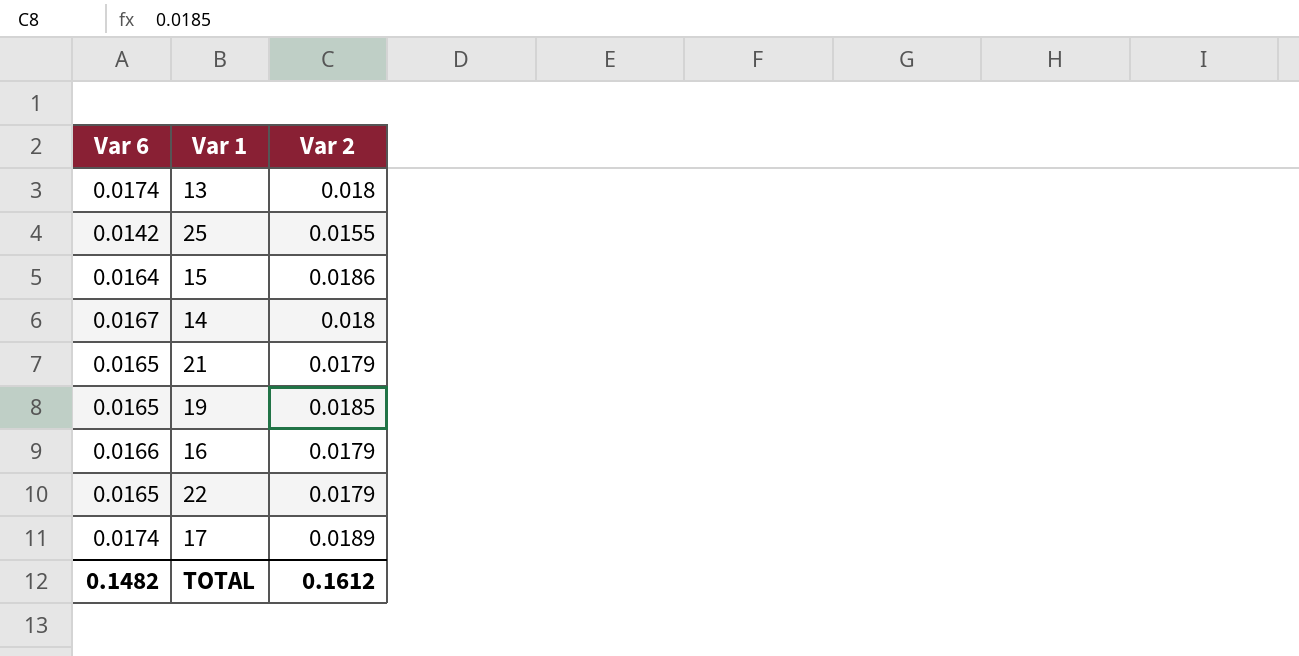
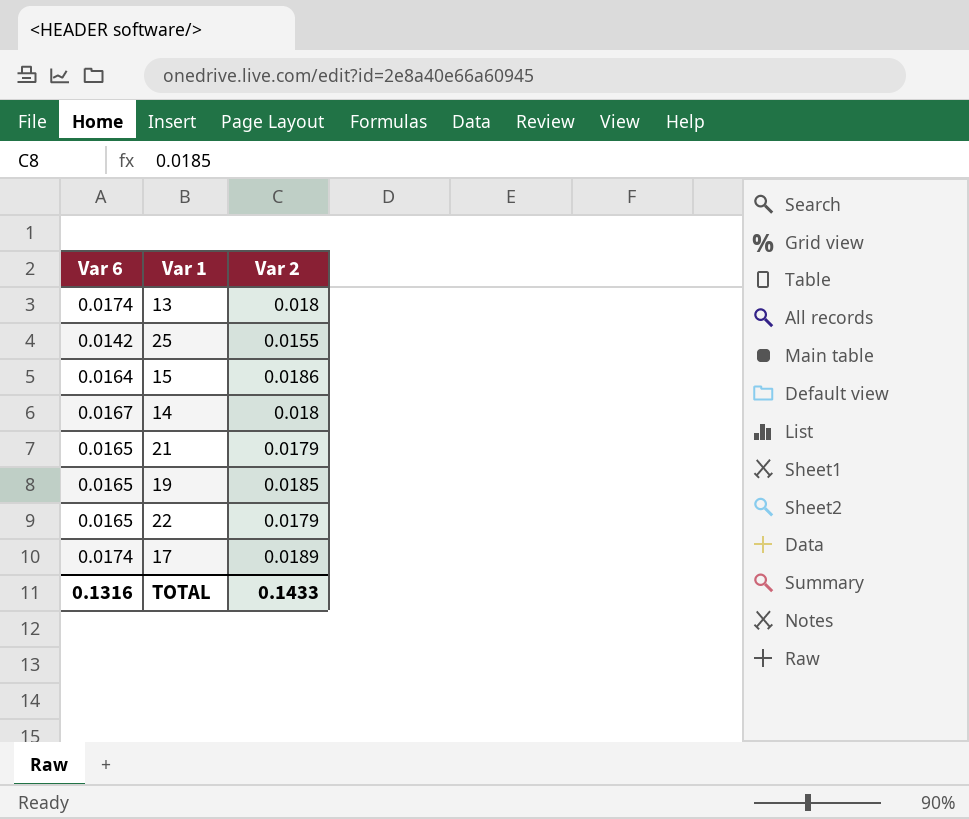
row 16: 0.0166 | 0.0179 -> none
TOTAL | Var 6: 0.1482 -> 0.1316
TOTAL | Var 2: 0.1612 -> 0.1433

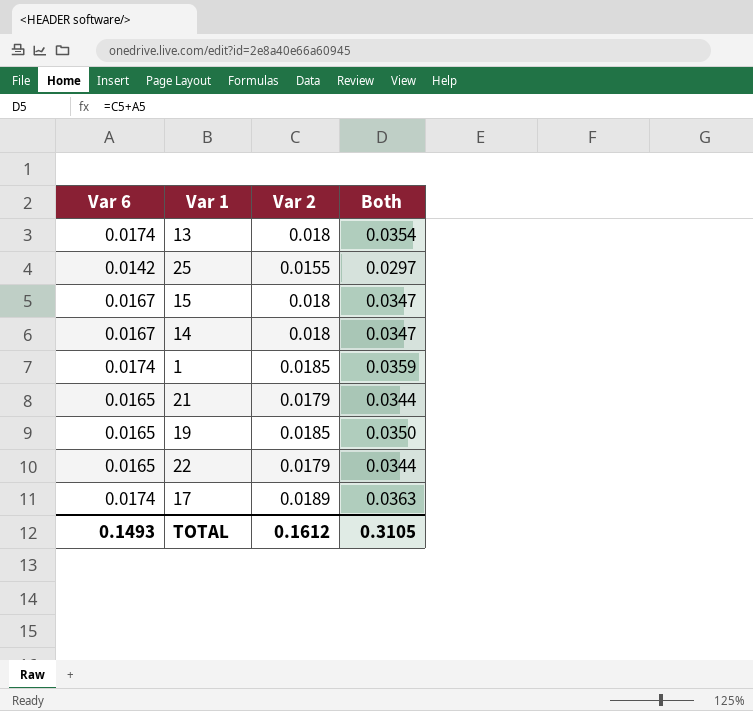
column Both | formula: none -> [Var 6] + [Var 2]
15 | Var 6: 0.0164 -> 0.0167
15 | Var 2: 0.0186 -> 0.018
row 1: none -> 0.0174 | 0.0185 | 0.0359
TOTAL | Var 6: 0.1316 -> 0.1493
TOTAL | Var 2: 0.1433 -> 0.1612

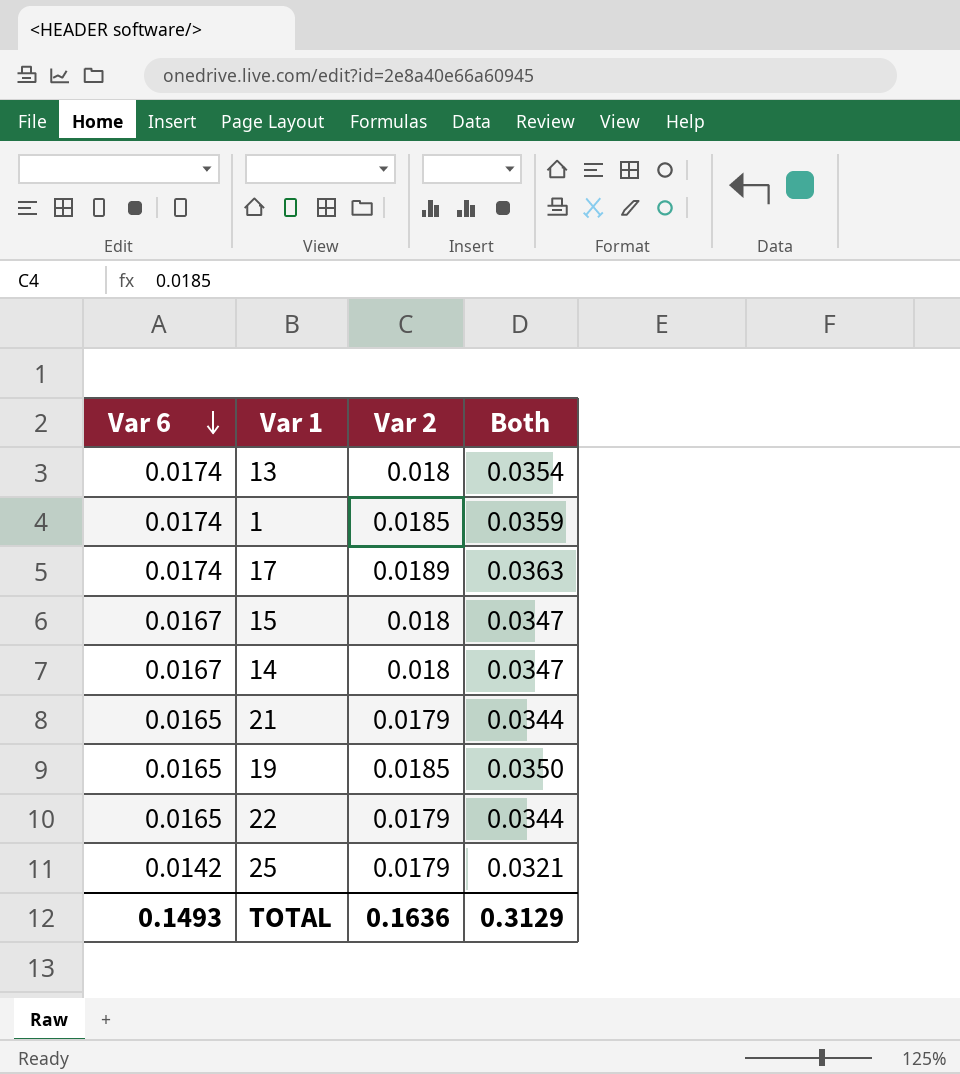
row order: none -> Var 6 descending
25 | Var 2: 0.0155 -> 0.0179
25 | Both: 0.0297 -> 0.0321
TOTAL | Var 2: 0.1612 -> 0.1636
TOTAL | Both: 0.3105 -> 0.3129

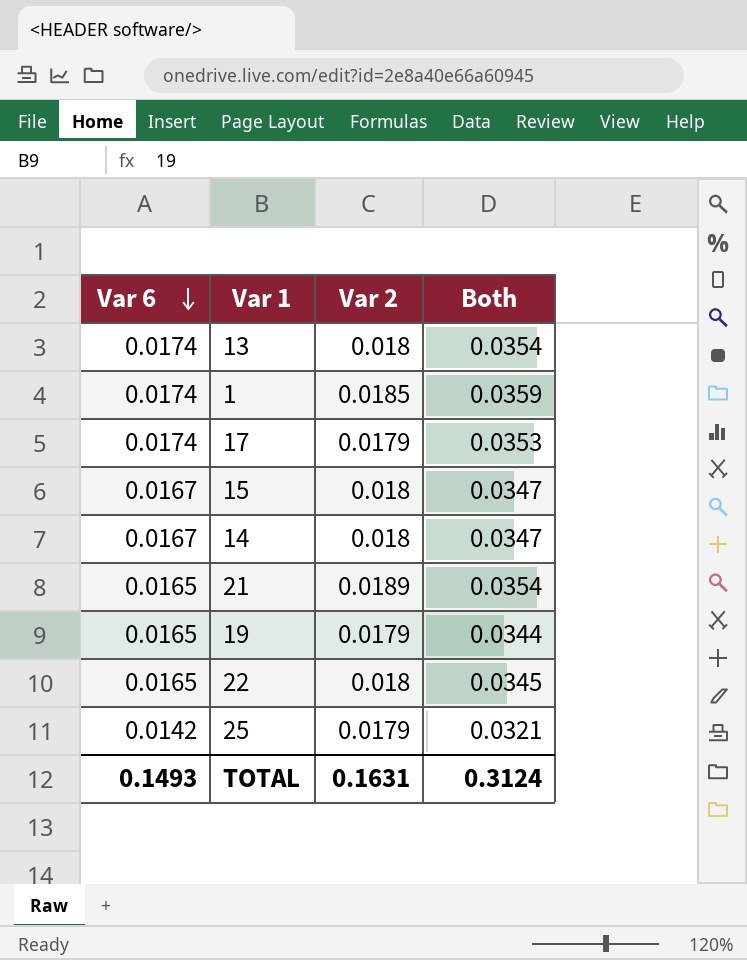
17 | Var 2: 0.0189 -> 0.0179
17 | Both: 0.0363 -> 0.0353
21 | Var 2: 0.0179 -> 0.0189
21 | Both: 0.0344 -> 0.0354
19 | Var 2: 0.0185 -> 0.0179
19 | Both: 0.0350 -> 0.0344
22 | Var 2: 0.0179 -> 0.018
22 | Both: 0.0344 -> 0.0345
TOTAL | Var 2: 0.1636 -> 0.1631
TOTAL | Both: 0.3129 -> 0.3124

